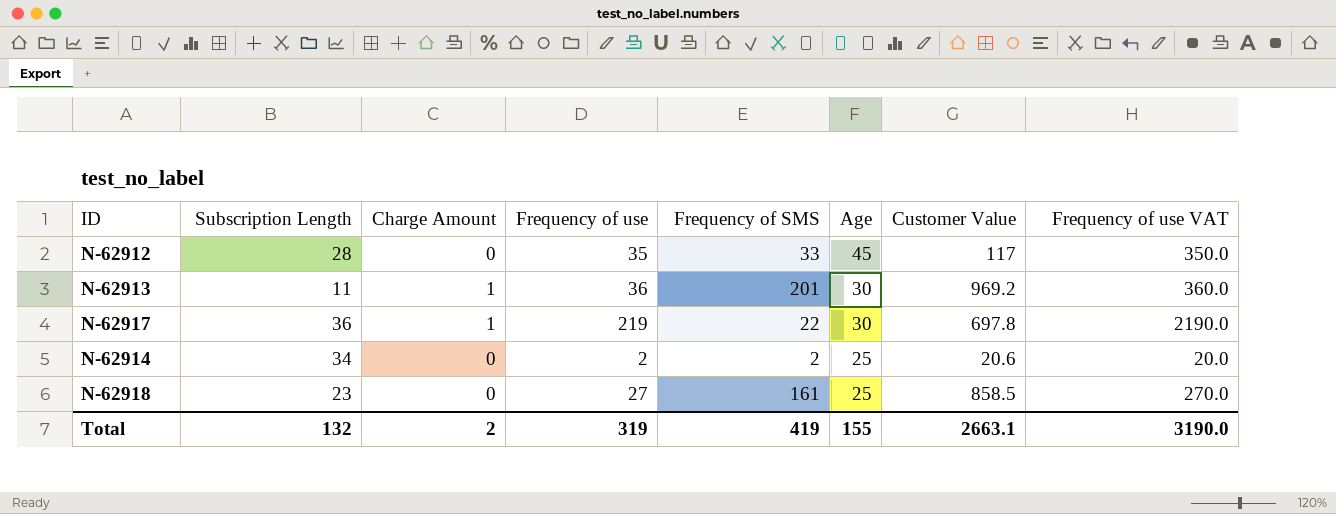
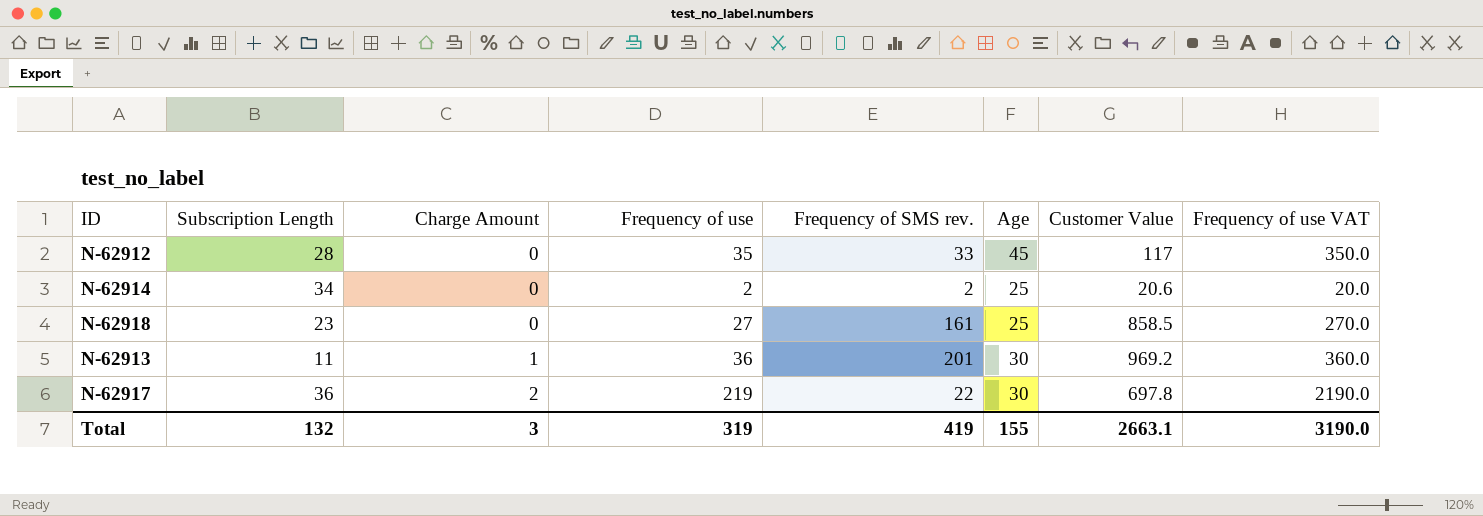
row order: Age descending -> Charge Amount ascending
column name: Frequency of SMS -> Frequency of SMS rev.
N-62917 | Charge Amount: 1 -> 2
Total | Charge Amount: 2 -> 3

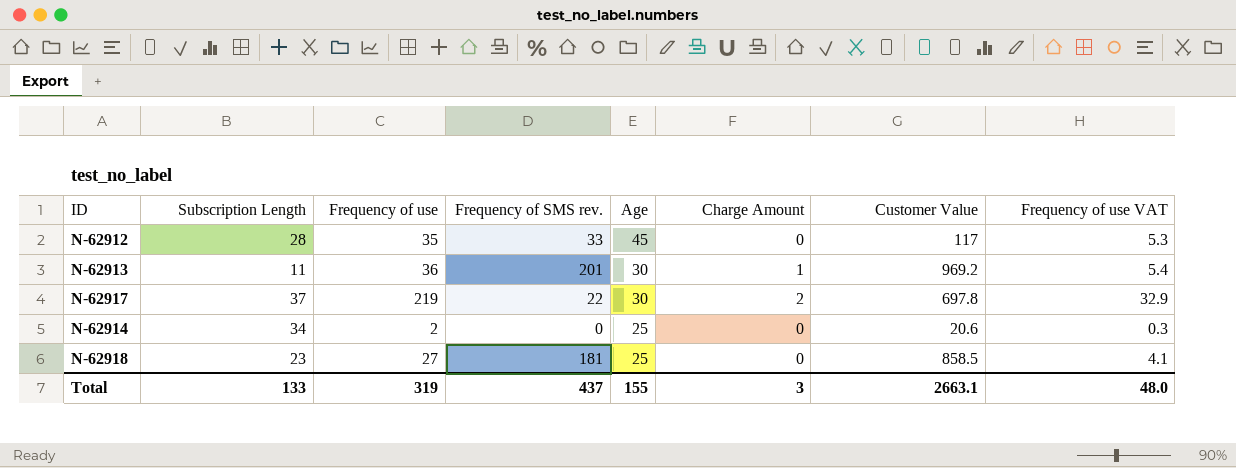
row order: Charge Amount ascending -> Age descending
column Charge Amount | position: 3 -> 6
column Frequency of use VAT | formula: [Frequency of use] * 10 -> [Frequency of use] * 0.15
N-62917 | Subscription Length: 36 -> 37
N-62914 | Frequency of SMS rev.: 2 -> 0
N-62918 | Frequency of SMS rev.: 161 -> 181
Total | Subscription Length: 132 -> 133
Total | Frequency of SMS rev.: 419 -> 437
Total | Frequency of use VAT: 3190.0 -> 48.0

